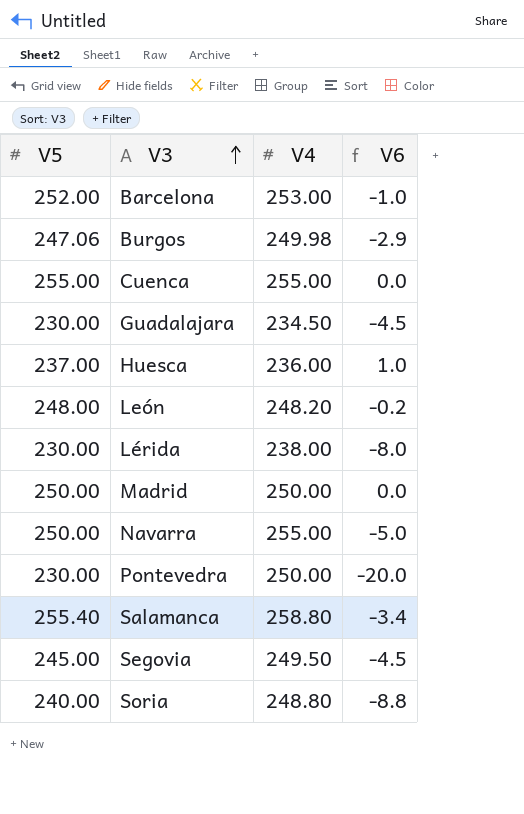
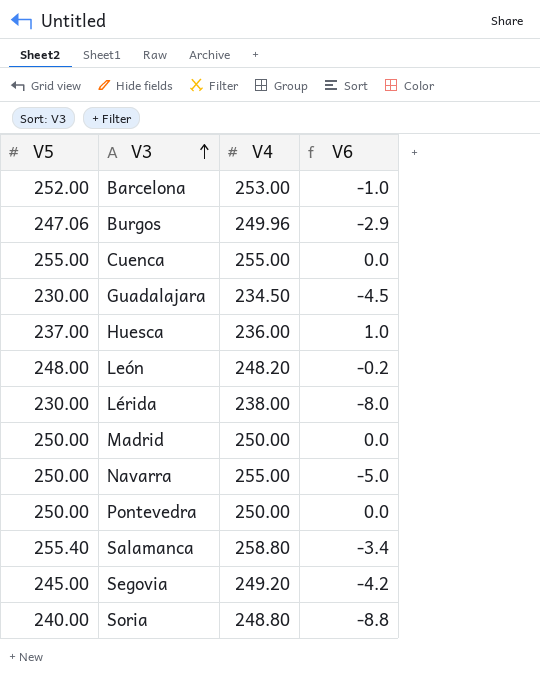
Burgos | V4: 249.98 -> 249.96
Pontevedra | V5: 230.00 -> 250.00
Pontevedra | V6: -20.0 -> 0.0
Segovia | V4: 249.50 -> 249.20
Segovia | V6: -4.5 -> -4.2

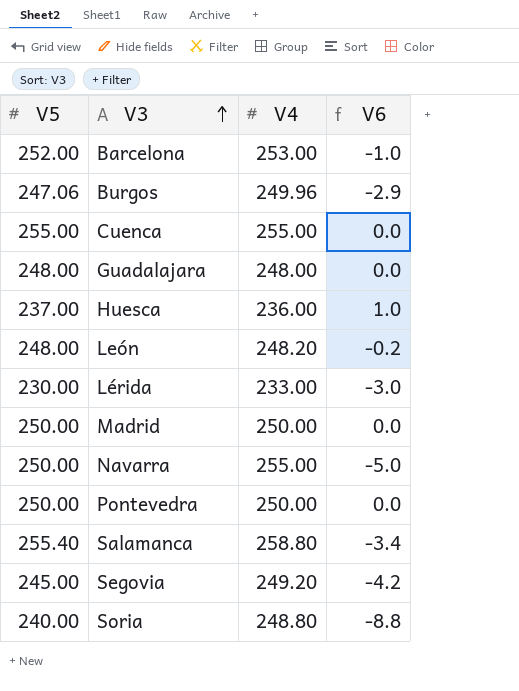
Guadalajara | V5: 230.00 -> 248.00
Guadalajara | V4: 234.50 -> 248.00
Guadalajara | V6: -4.5 -> 0.0
Lérida | V4: 238.00 -> 233.00
Lérida | V6: -8.0 -> -3.0

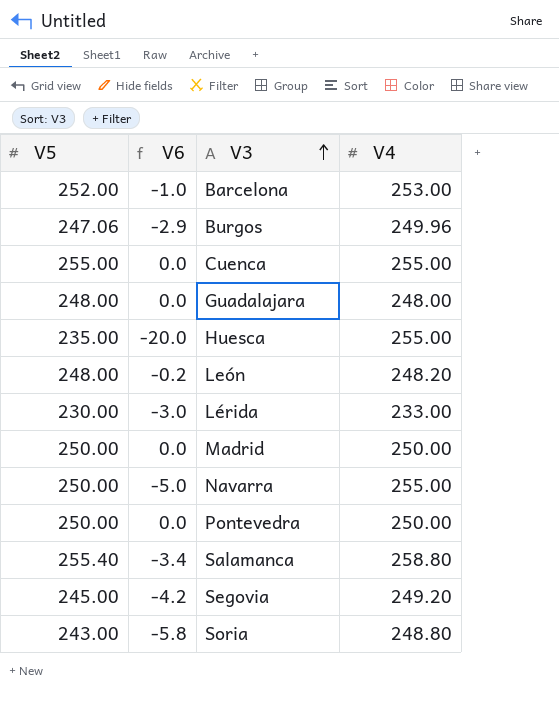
column V6 | position: 4 -> 2
Huesca | V5: 237.00 -> 235.00
Huesca | V6: 1.0 -> -20.0
Huesca | V4: 236.00 -> 255.00
Soria | V5: 240.00 -> 243.00
Soria | V6: -8.8 -> -5.8

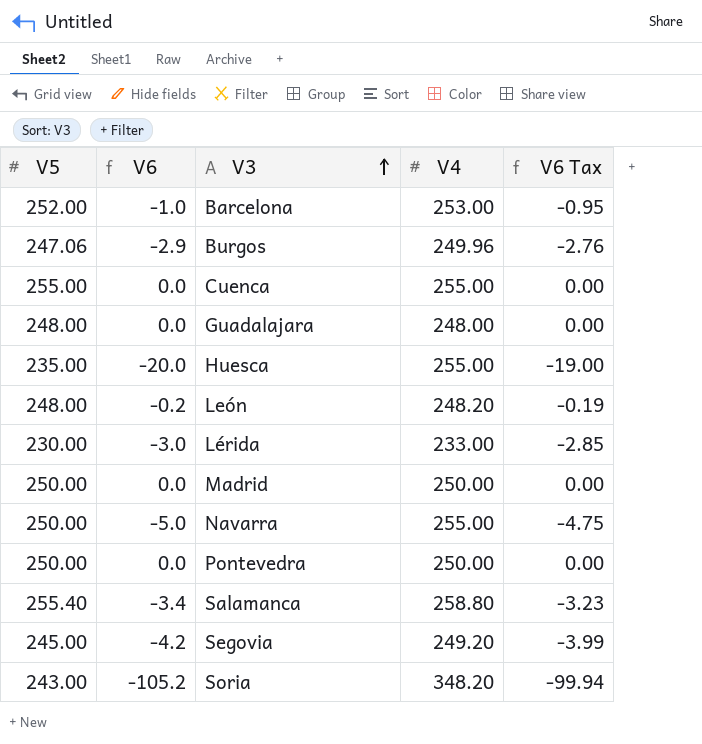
column V6 Tax | formula: none -> [V6] * 0.95
Soria | V6: -5.8 -> -105.2
Soria | V4: 248.80 -> 348.20

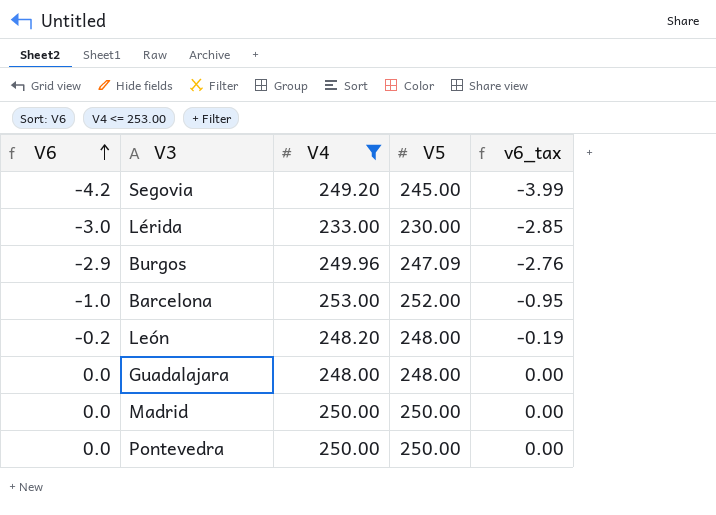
filter: none -> V4 <= 253.00
row order: V3 ascending -> V6 ascending
column V5 | position: 1 -> 4
column name: V6 Tax -> v6_tax
Burgos | V5: 247.06 -> 247.09

